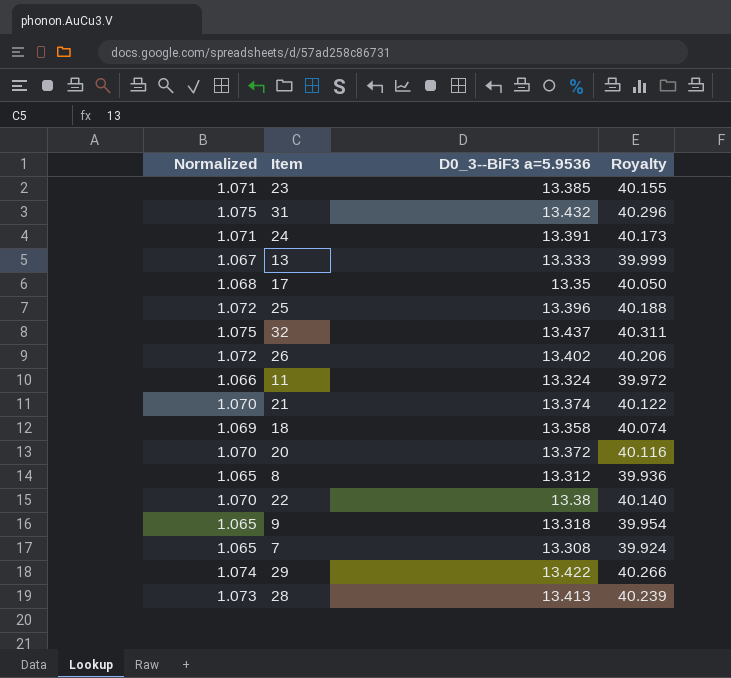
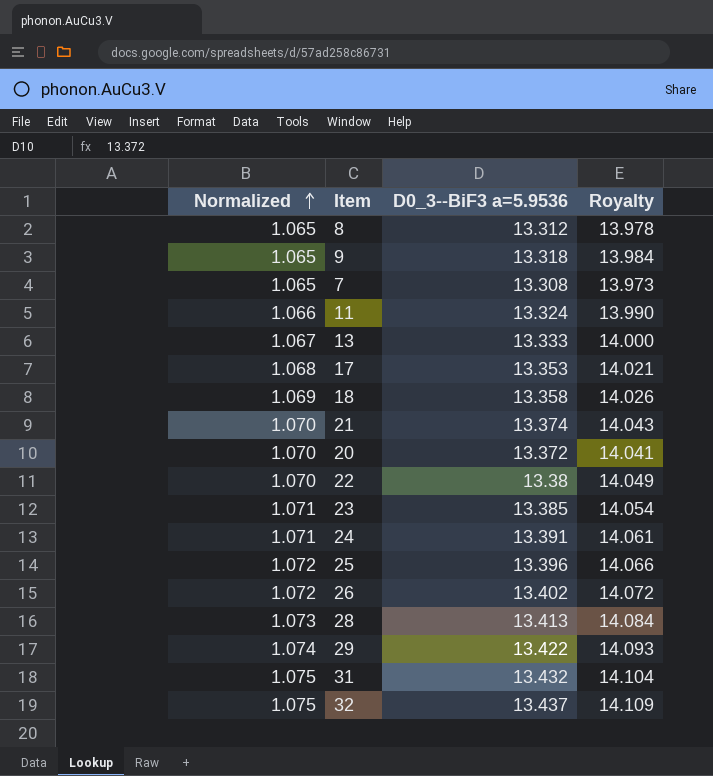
row order: none -> Normalized ascending
column Royalty | formula: [D0_3--BiF3 a=5.9536] * 3 -> [D0_3--BiF3 a=5.9536] * 1.05
17 | D0_3--BiF3 a=5.9536: 13.35 -> 13.353

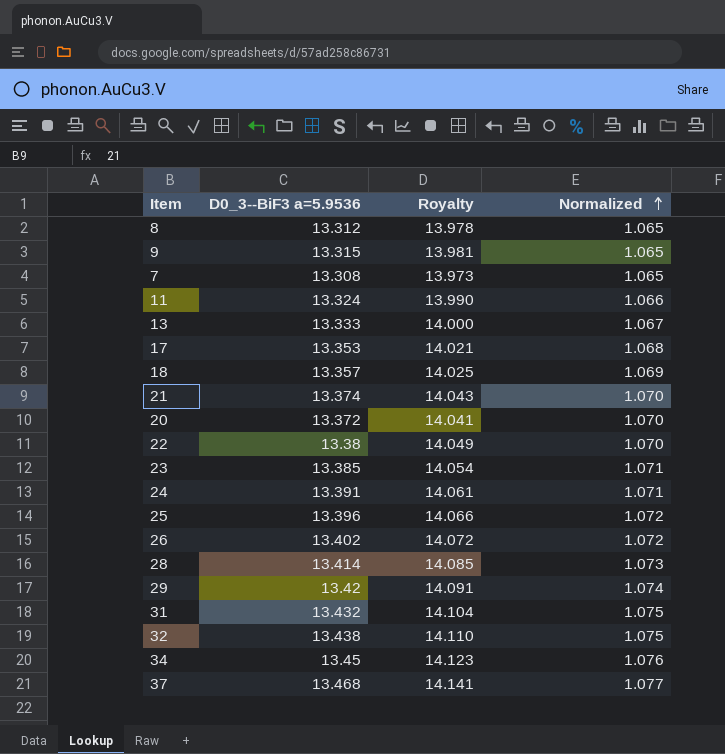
column Normalized | position: 1 -> 4
9 | D0_3--BiF3 a=5.9536: 13.318 -> 13.315
9 | Royalty: 13.984 -> 13.981
18 | D0_3--BiF3 a=5.9536: 13.358 -> 13.357
18 | Royalty: 14.026 -> 14.025
28 | D0_3--BiF3 a=5.9536: 13.413 -> 13.414
28 | Royalty: 14.084 -> 14.085
29 | D0_3--BiF3 a=5.9536: 13.422 -> 13.42
29 | Royalty: 14.093 -> 14.091
32 | D0_3--BiF3 a=5.9536: 13.437 -> 13.438
32 | Royalty: 14.109 -> 14.110
row 34: none -> 13.45 | 14.123 | 1.076
row 37: none -> 13.468 | 14.141 | 1.077

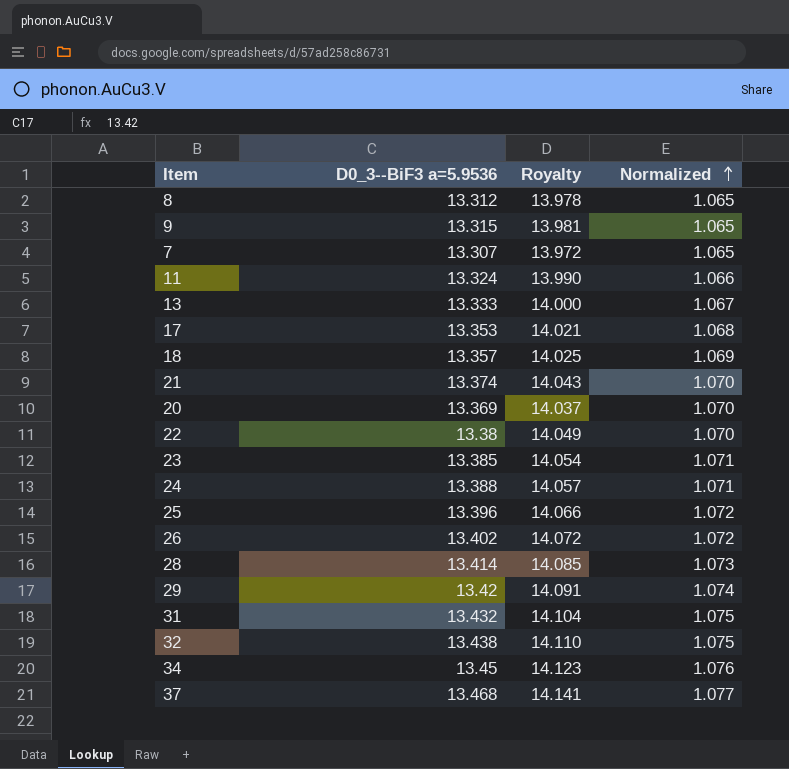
7 | D0_3--BiF3 a=5.9536: 13.308 -> 13.307
7 | Royalty: 13.973 -> 13.972
20 | D0_3--BiF3 a=5.9536: 13.372 -> 13.369
20 | Royalty: 14.041 -> 14.037
24 | D0_3--BiF3 a=5.9536: 13.391 -> 13.388
24 | Royalty: 14.061 -> 14.057

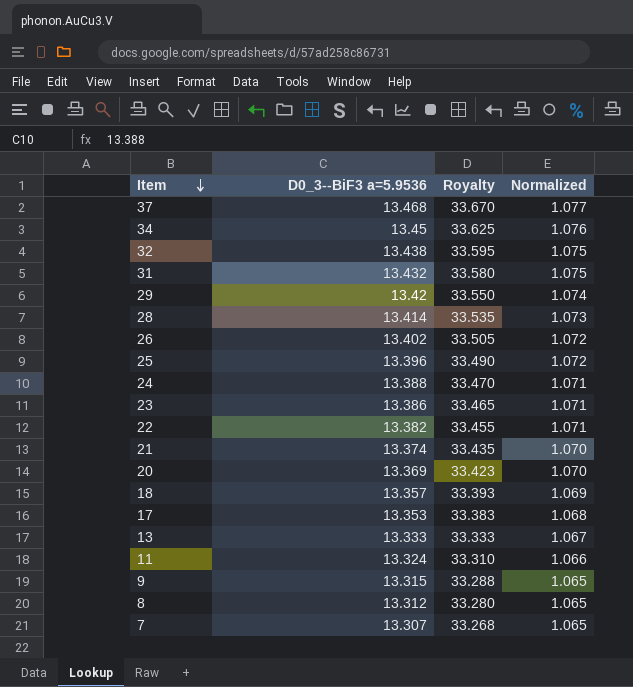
row order: Normalized ascending -> Item descending
column Royalty | formula: [D0_3--BiF3 a=5.9536] * 1.05 -> [D0_3--BiF3 a=5.9536] * 2.5
23 | D0_3--BiF3 a=5.9536: 13.385 -> 13.386
22 | D0_3--BiF3 a=5.9536: 13.38 -> 13.382
22 | Normalized: 1.070 -> 1.071

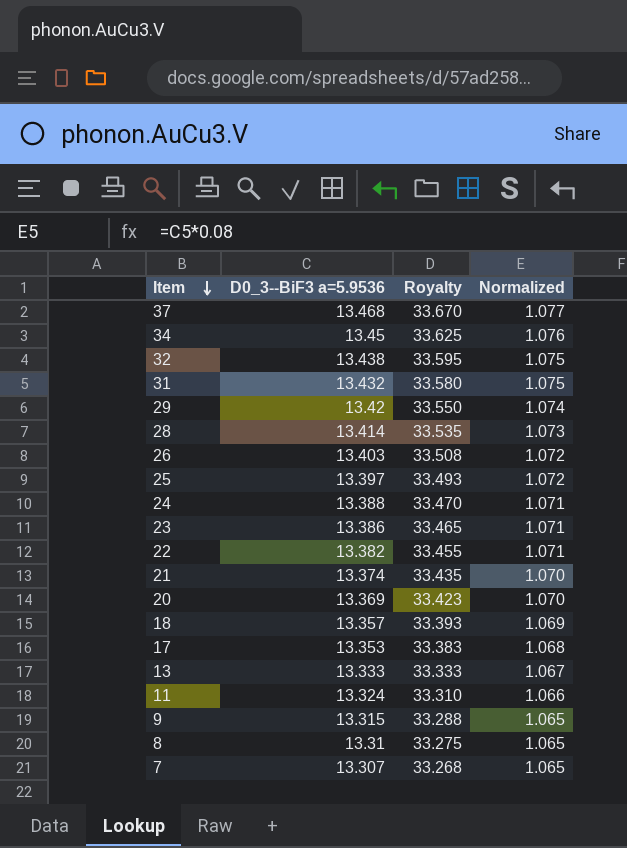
26 | D0_3--BiF3 a=5.9536: 13.402 -> 13.403
26 | Royalty: 33.505 -> 33.508
25 | D0_3--BiF3 a=5.9536: 13.396 -> 13.397
25 | Royalty: 33.490 -> 33.493
8 | D0_3--BiF3 a=5.9536: 13.312 -> 13.31
8 | Royalty: 33.280 -> 33.275

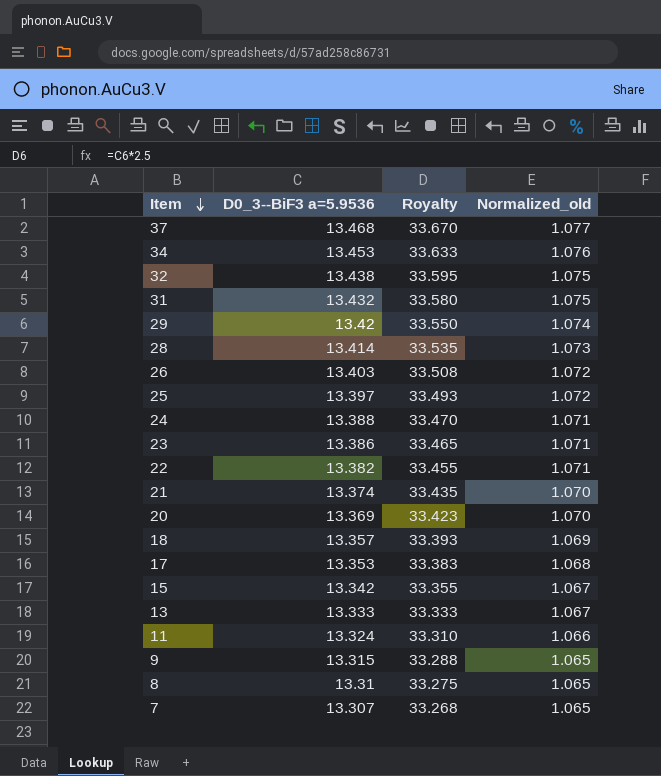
column name: Normalized -> Normalized_old
34 | D0_3--BiF3 a=5.9536: 13.45 -> 13.453
34 | Royalty: 33.625 -> 33.633
row 15: none -> 13.342 | 33.355 | 1.067

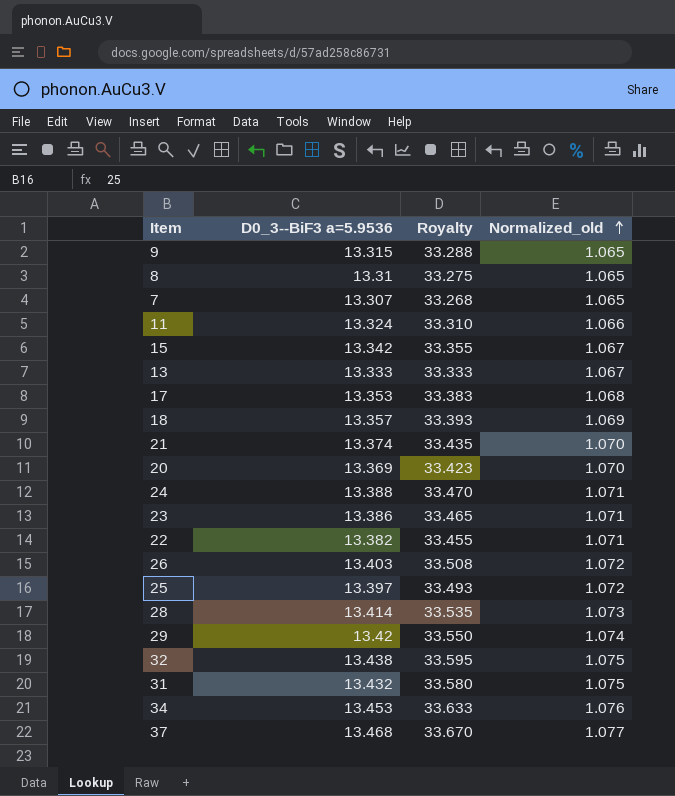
row order: Item descending -> Normalized_old ascending

